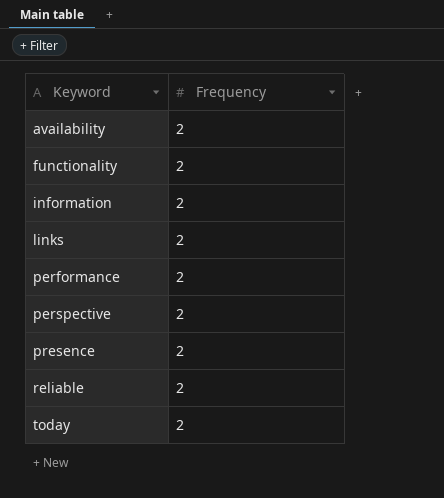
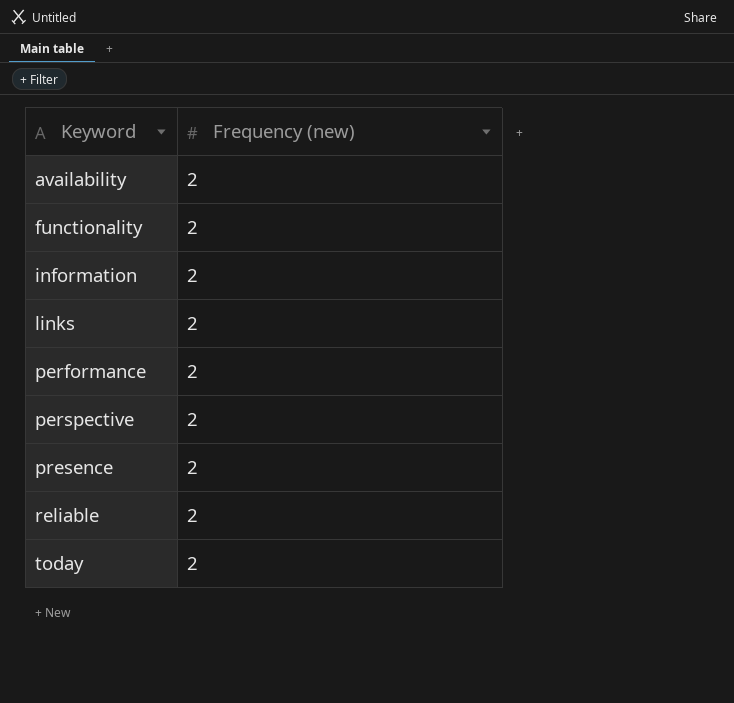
column name: Frequency -> Frequency (new)

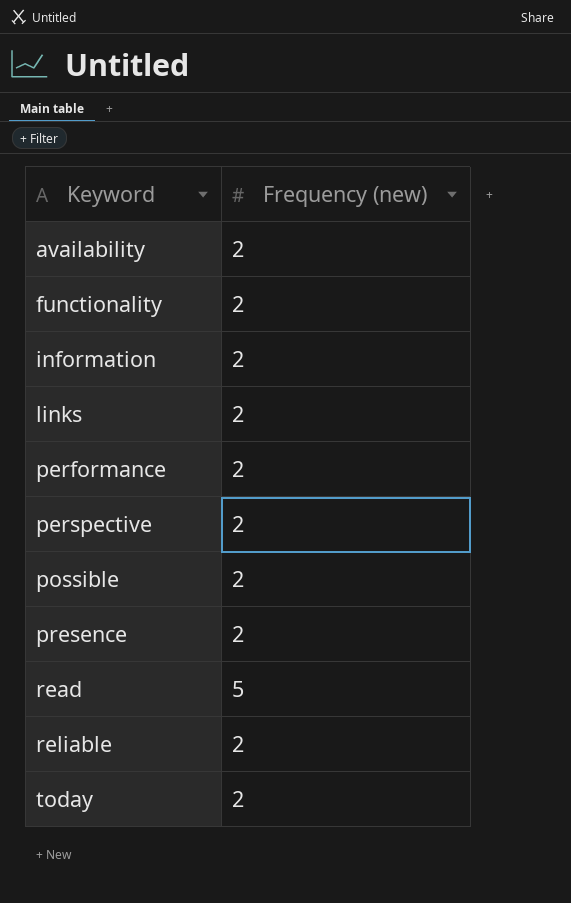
row possible: none -> 2
row read: none -> 5

